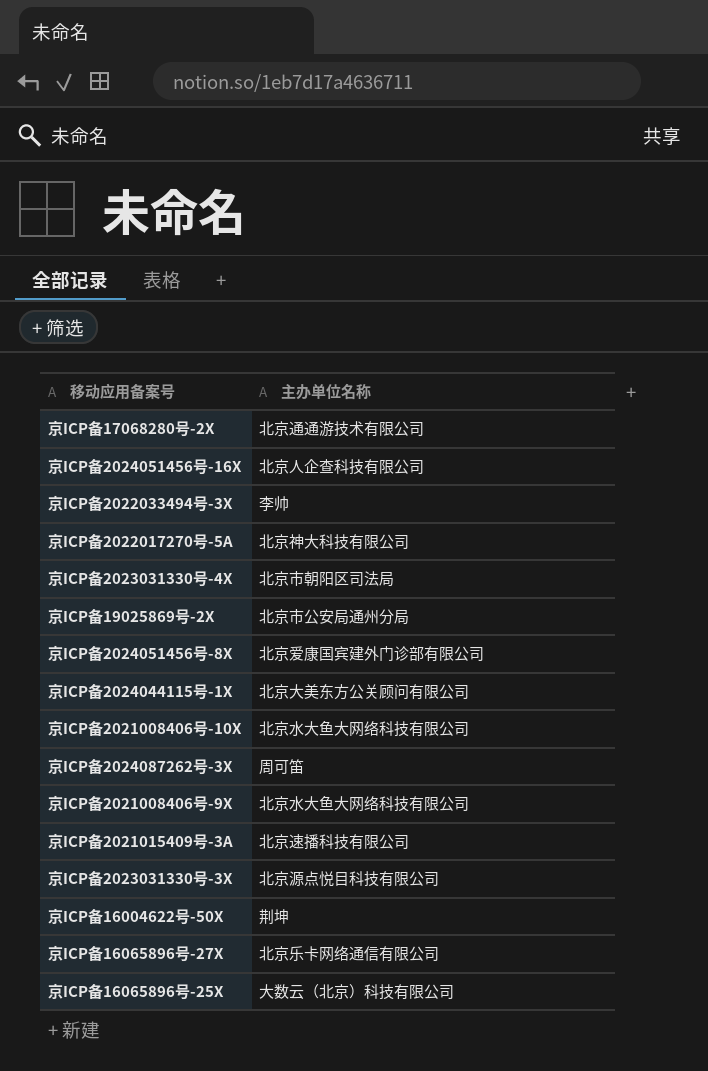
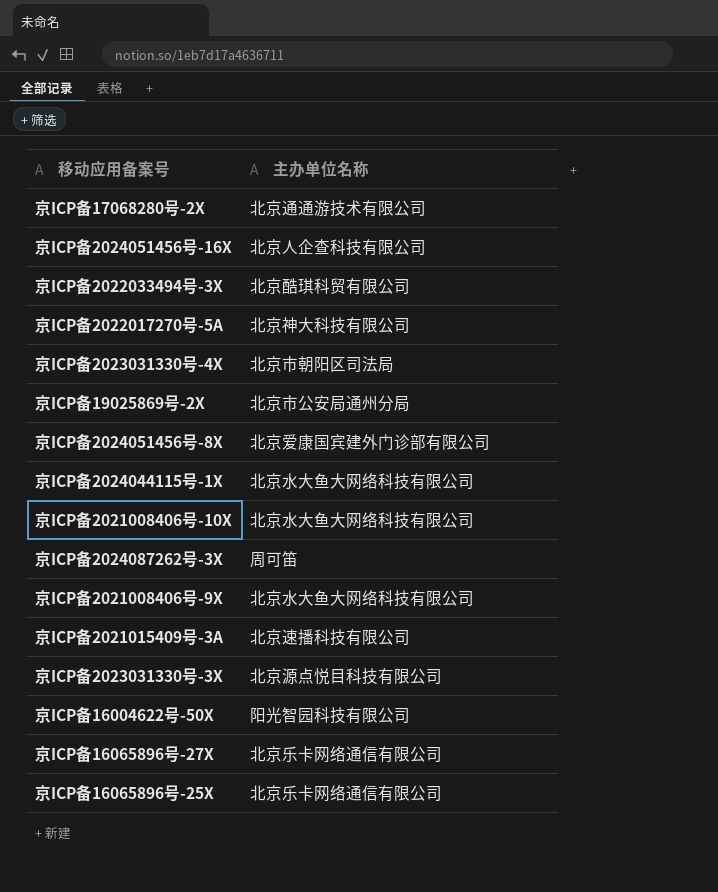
京ICP备2022033494号-3X | 主办单位名称: 李帅 -> 北京酷琪科贸有限公司
京ICP备2024044115号-1X | 主办单位名称: 北京大美东方公关顾问有限公司 -> 北京水大鱼大网络科技有限公司
京ICP备16004622号-50X | 主办单位名称: 荆坤 -> 阳光智园科技有限公司
京ICP备16065896号-25X | 主办单位名称: 大数云（北京）科技有限公司 -> 北京乐卡网络通信有限公司

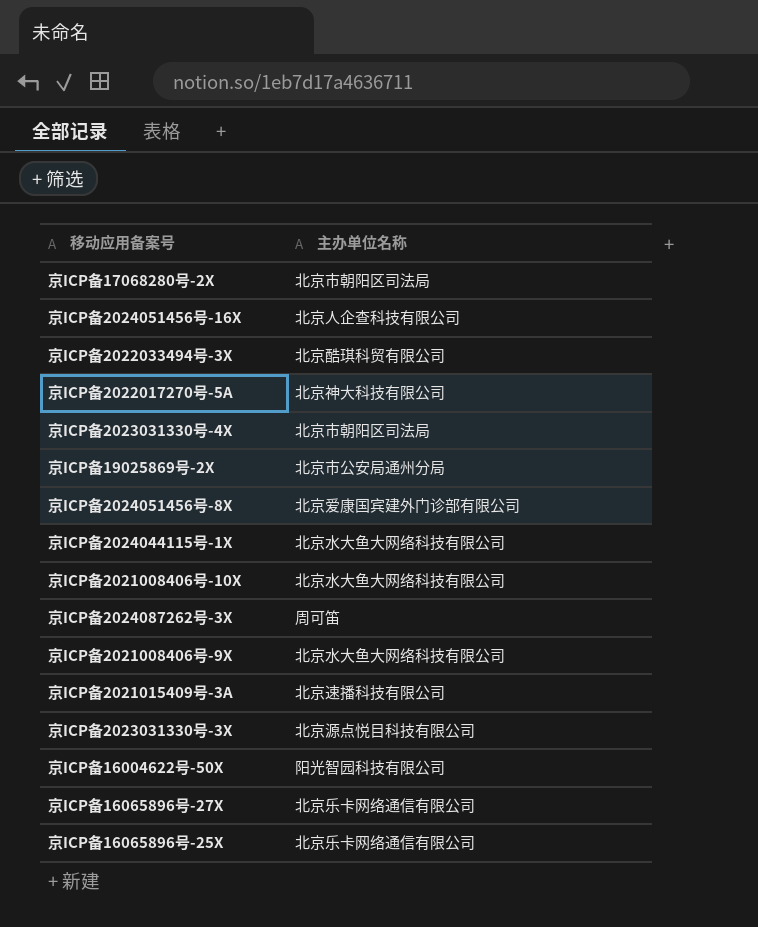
京ICP备17068280号-2X | 主办单位名称: 北京通通游技术有限公司 -> 北京市朝阳区司法局

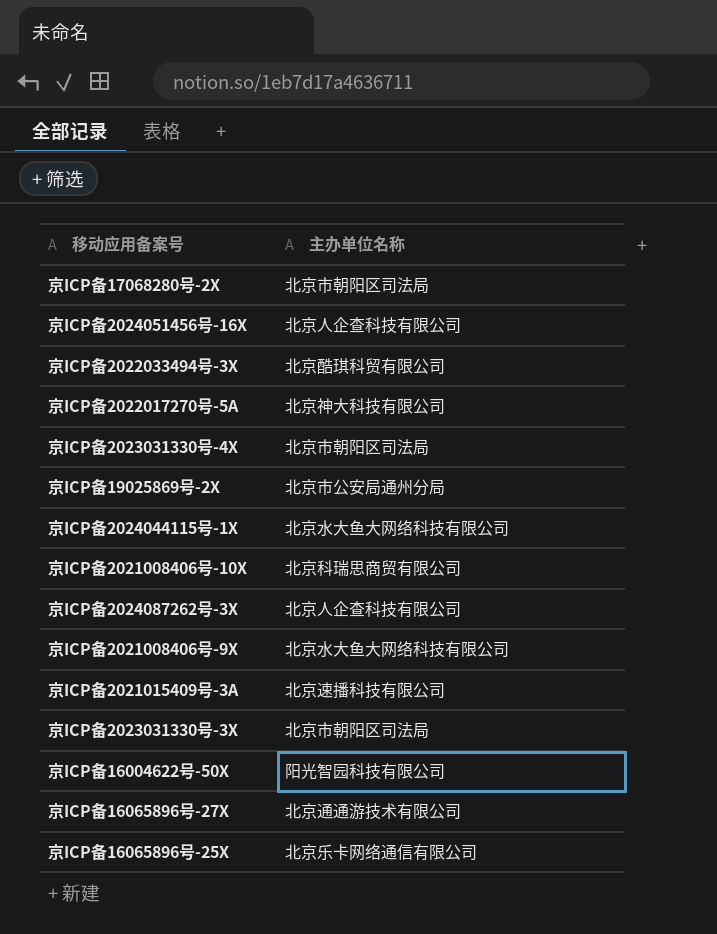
row 京ICP备2024051456号-8X: 北京爱康国宾建外门诊部有限公司 -> none
京ICP备2021008406号-10X | 主办单位名称: 北京水大鱼大网络科技有限公司 -> 北京科瑞思商贸有限公司
京ICP备2024087262号-3X | 主办单位名称: 周可笛 -> 北京人企查科技有限公司
京ICP备2023031330号-3X | 主办单位名称: 北京源点悦目科技有限公司 -> 北京市朝阳区司法局
京ICP备16065896号-27X | 主办单位名称: 北京乐卡网络通信有限公司 -> 北京通通游技术有限公司

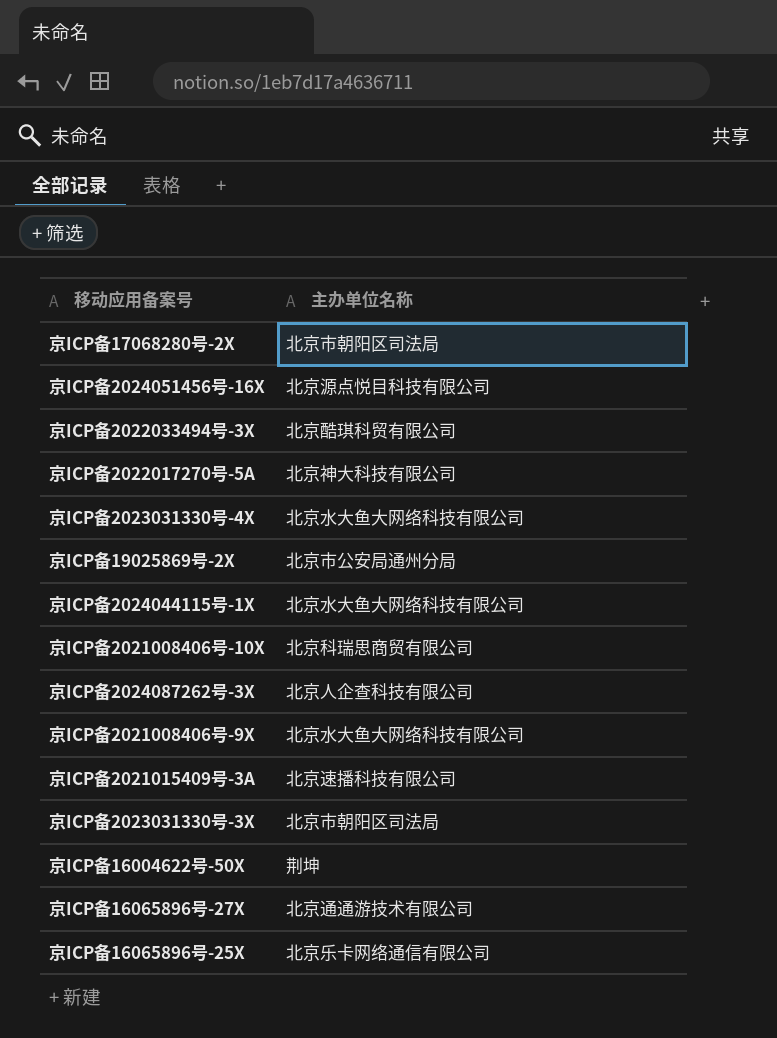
京ICP备2024051456号-16X | 主办单位名称: 北京人企查科技有限公司 -> 北京源点悦目科技有限公司
京ICP备2023031330号-4X | 主办单位名称: 北京市朝阳区司法局 -> 北京水大鱼大网络科技有限公司
京ICP备16004622号-50X | 主办单位名称: 阳光智园科技有限公司 -> 荆坤

